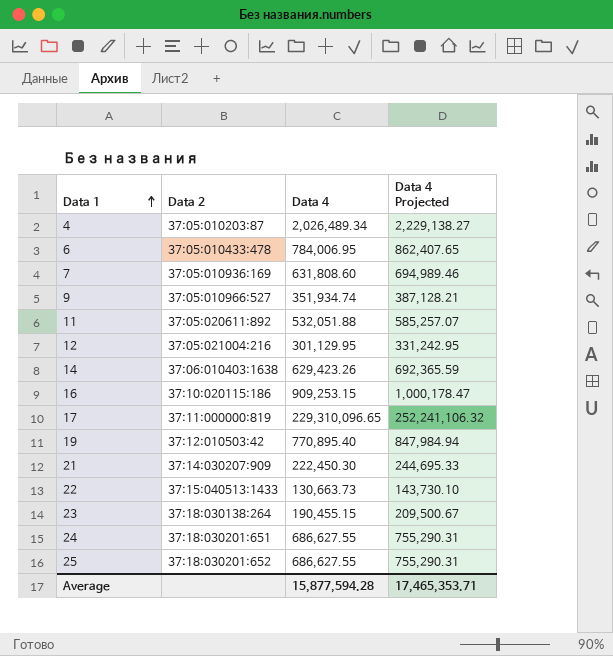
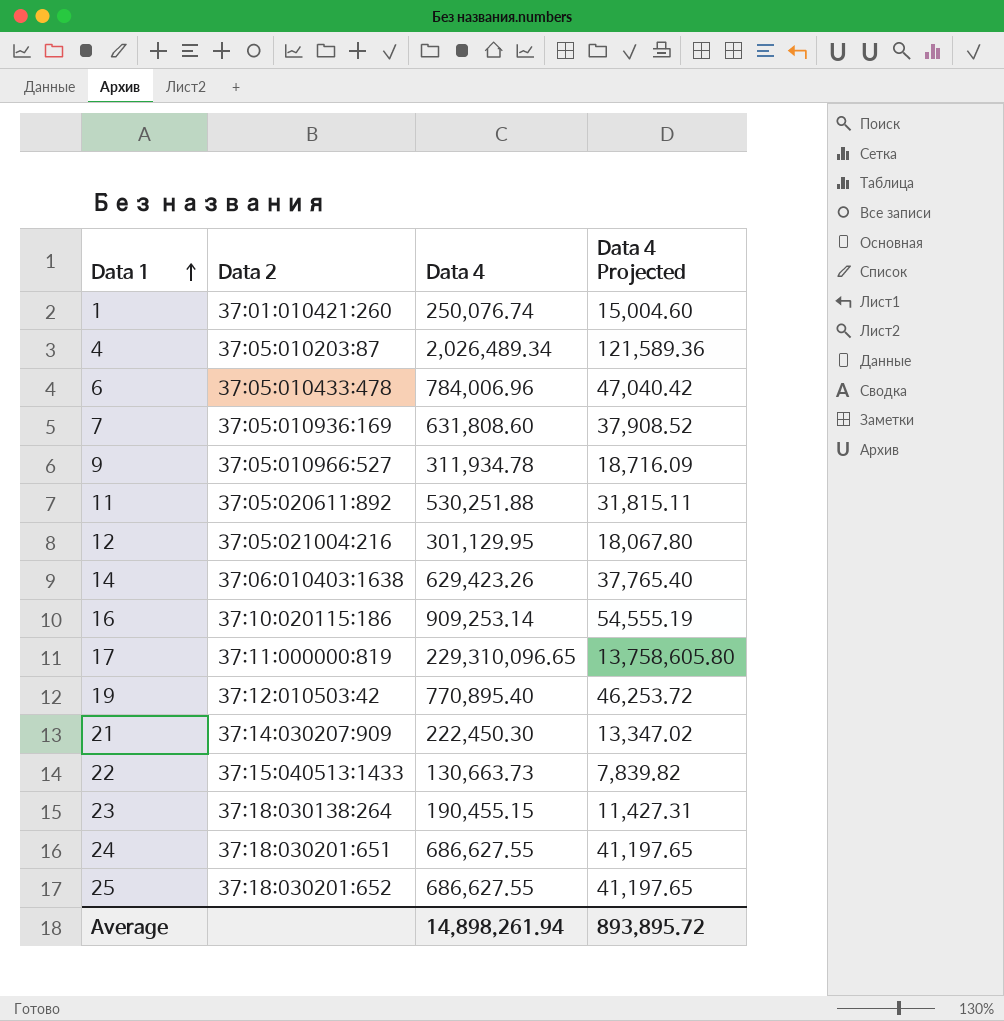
column Data 4 Projected | formula: [Data 4] * 1.1 -> [Data 4] * 0.06
row 1: none -> 37:01:010421:260 | 250,076.74 | 15,004.60
6 | Data 4: 784,006.95 -> 784,006.96
9 | Data 4: 351,934.74 -> 311,934.78
11 | Data 4: 532,051.88 -> 530,251.88
16 | Data 4: 909,253.15 -> 909,253.14
Average | Data 4: 15,877,594.28 -> 14,898,261.94
Average | Data 4 Projected: 17,465,353.71 -> 893,895.72

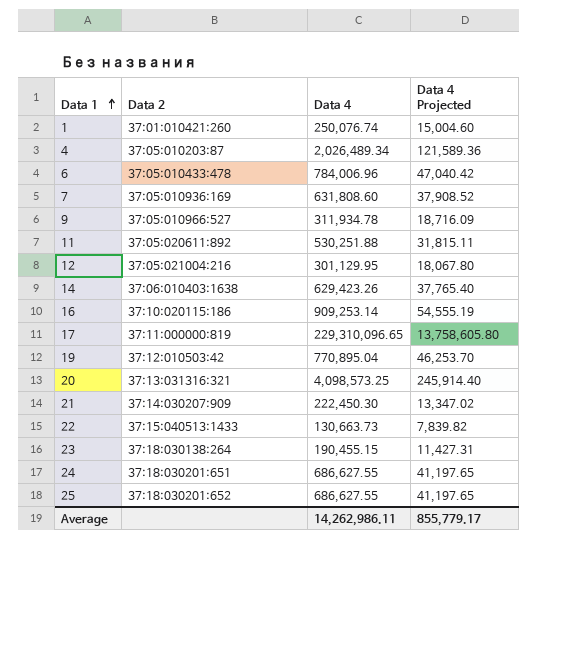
19 | Data 4: 770,895.40 -> 770,895.04
19 | Data 4 Projected: 46,253.72 -> 46,253.70
row 20: none -> 37:13:031316:321 | 4,098,573.25 | 245,914.40
Average | Data 4: 14,898,261.94 -> 14,262,986.11
Average | Data 4 Projected: 893,895.72 -> 855,779.17

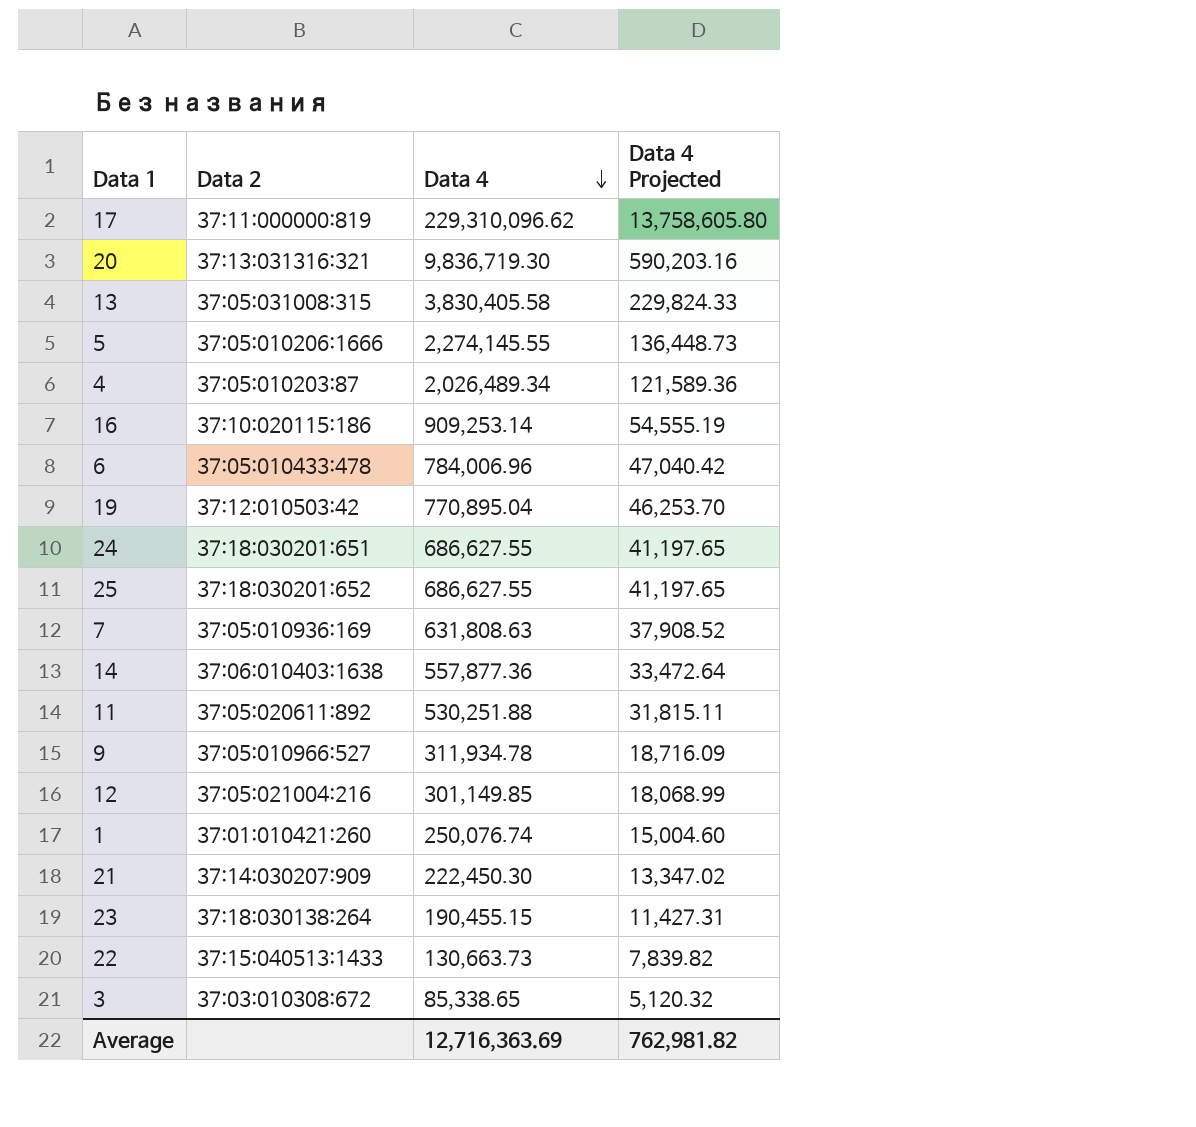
row order: Data 1 ascending -> Data 4 descending
17 | Data 4: 229,310,096.65 -> 229,310,096.62
20 | Data 4: 4,098,573.25 -> 9,836,719.30
20 | Data 4 Projected: 245,914.40 -> 590,203.16
row 13: none -> 37:05:031008:315 | 3,830,405.58 | 229,824.33
row 5: none -> 37:05:010206:1666 | 2,274,145.55 | 136,448.73
7 | Data 4: 631,808.60 -> 631,808.63
14 | Data 4: 629,423.26 -> 557,877.36
14 | Data 4 Projected: 37,765.40 -> 33,472.64
12 | Data 4: 301,129.95 -> 301,149.85
12 | Data 4 Projected: 18,067.80 -> 18,068.99
row 3: none -> 37:03:010308:672 | 85,338.65 | 5,120.32
Average | Data 4: 14,262,986.11 -> 12,716,363.69
Average | Data 4 Projected: 855,779.17 -> 762,981.82

